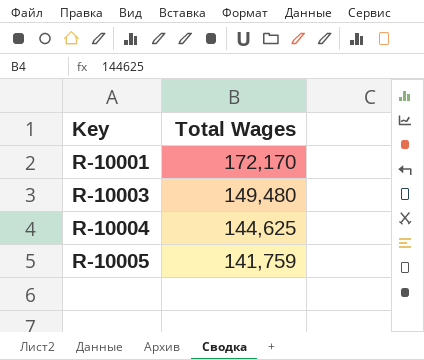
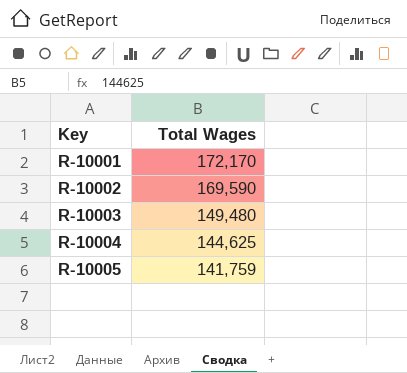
row R-10002: none -> 169,590

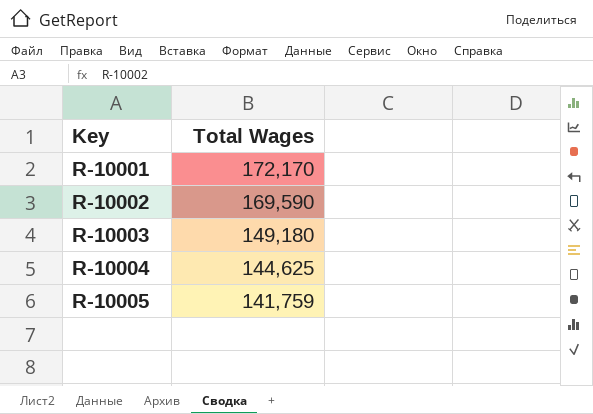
R-10003 | Total Wages: 149,480 -> 149,180

